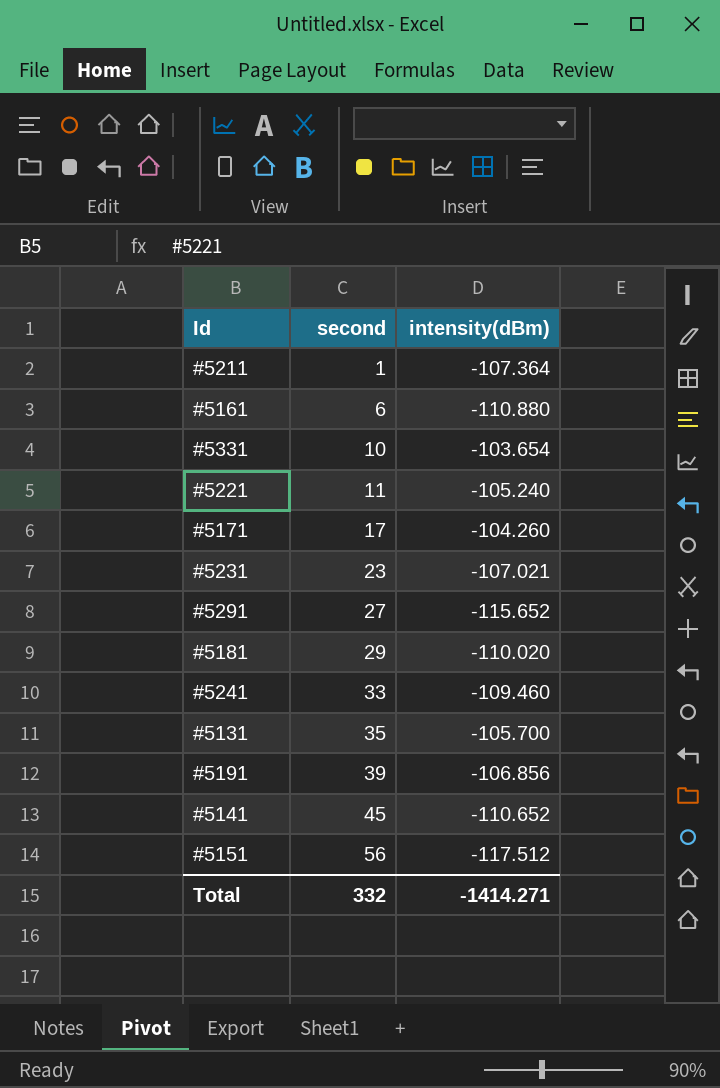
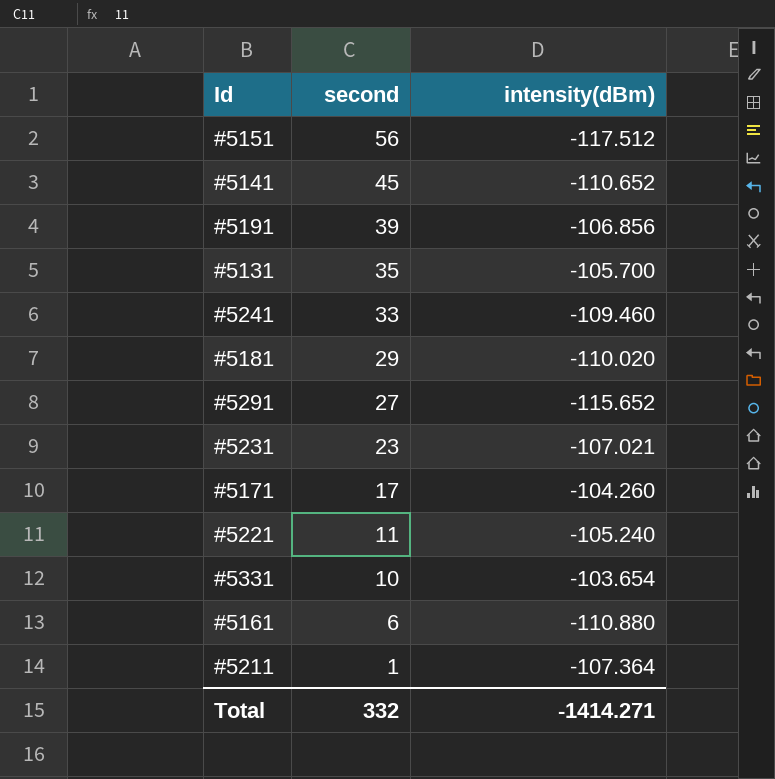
row order: second ascending -> second descending

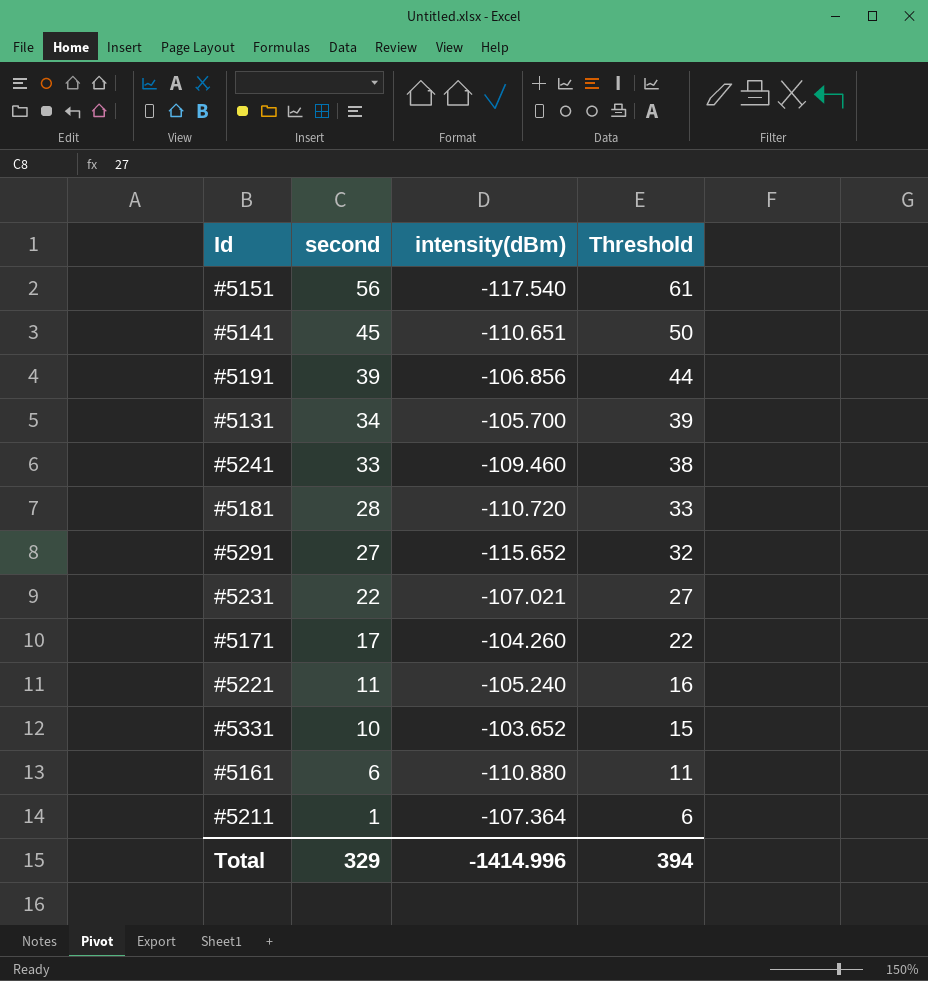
column Threshold | formula: none -> [second] + 5
#5151 | intensity(dBm): -117.512 -> -117.540
#5141 | intensity(dBm): -110.652 -> -110.651
#5131 | second: 35 -> 34
#5181 | second: 29 -> 28
#5181 | intensity(dBm): -110.020 -> -110.720
#5231 | second: 23 -> 22
#5331 | intensity(dBm): -103.654 -> -103.652
Total | second: 332 -> 329
Total | intensity(dBm): -1414.271 -> -1414.996

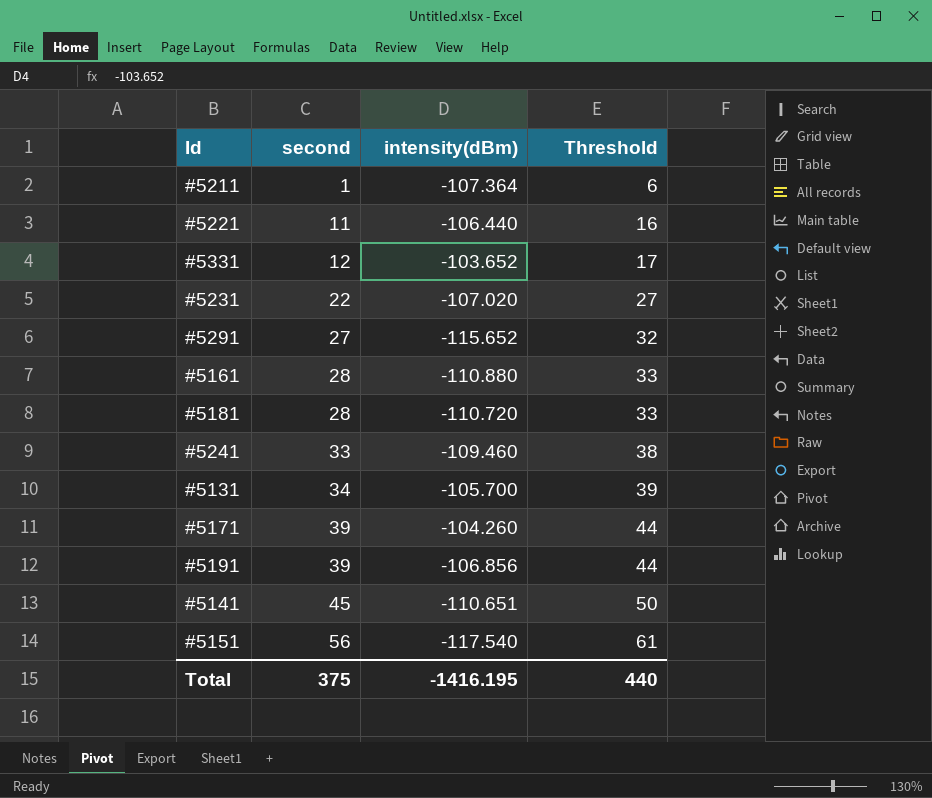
row order: second descending -> second ascending
#5221 | intensity(dBm): -105.240 -> -106.440
#5331 | second: 10 -> 12
#5331 | Threshold: 15 -> 17
#5231 | intensity(dBm): -107.021 -> -107.020
#5161 | second: 6 -> 28
#5161 | Threshold: 11 -> 33
#5171 | second: 17 -> 39
#5171 | Threshold: 22 -> 44
Total | second: 329 -> 375
Total | intensity(dBm): -1414.996 -> -1416.195
Total | Threshold: 394 -> 440

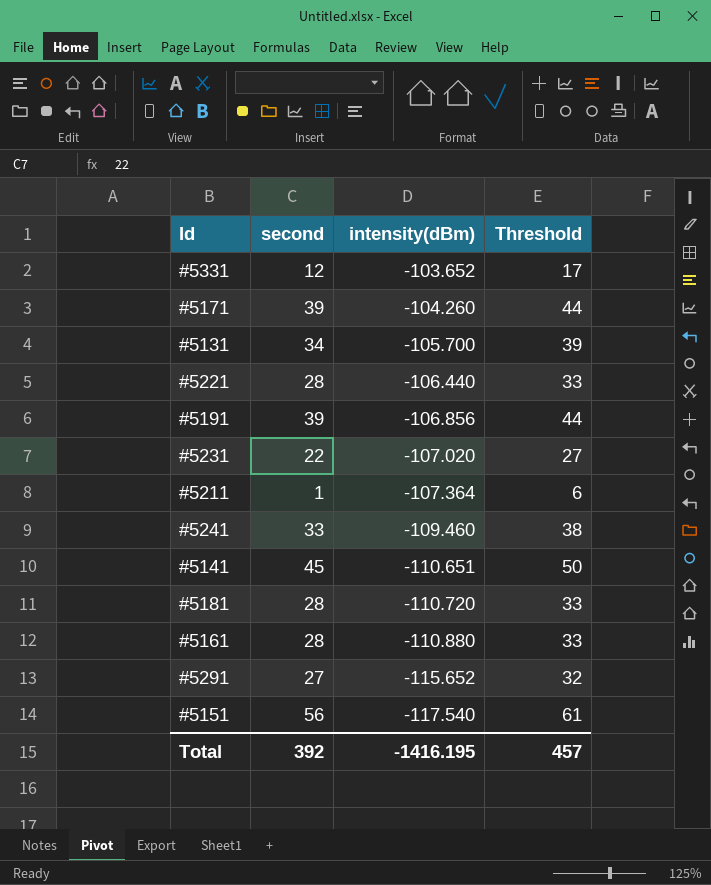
row order: second ascending -> intensity(dBm) descending
#5221 | second: 11 -> 28
#5221 | Threshold: 16 -> 33
Total | second: 375 -> 392
Total | Threshold: 440 -> 457

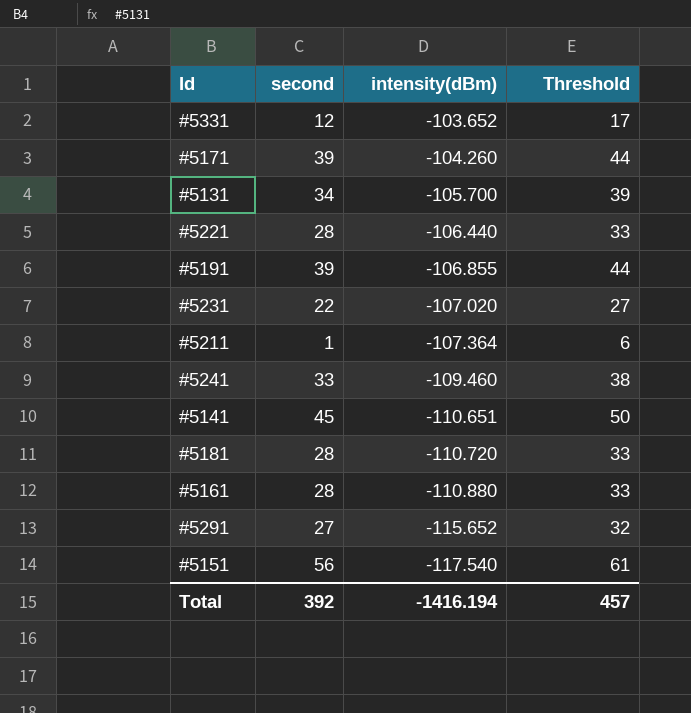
#5191 | intensity(dBm): -106.856 -> -106.855
Total | intensity(dBm): -1416.195 -> -1416.194

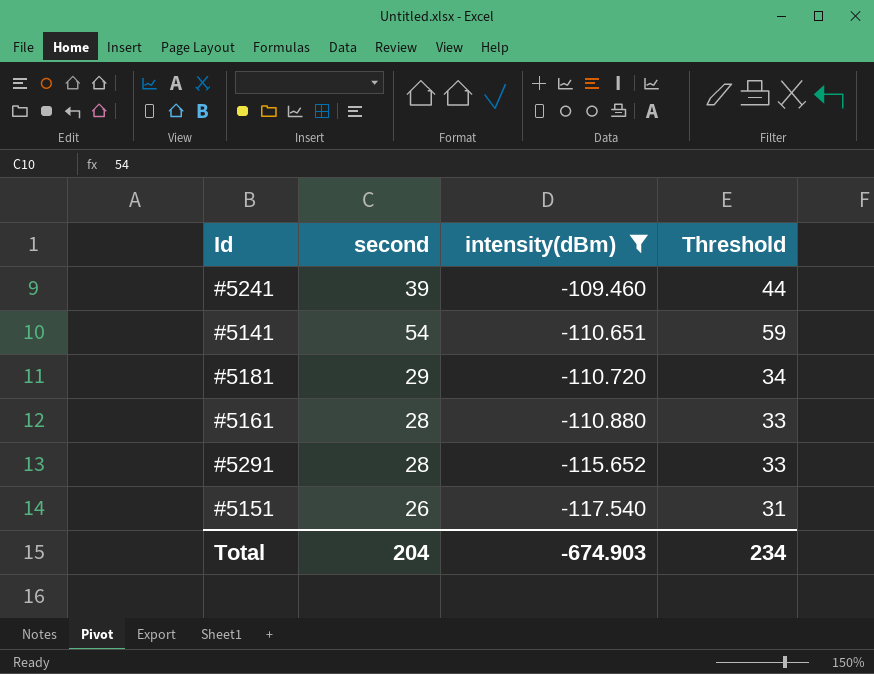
filter: none -> intensity(dBm) <= -109.460
#5241 | second: 33 -> 39
#5241 | Threshold: 38 -> 44
#5141 | second: 45 -> 54
#5141 | Threshold: 50 -> 59
#5181 | second: 28 -> 29
#5181 | Threshold: 33 -> 34
#5291 | second: 27 -> 28
#5291 | Threshold: 32 -> 33
#5151 | second: 56 -> 26
#5151 | Threshold: 61 -> 31
Total | second: 392 -> 204
Total | intensity(dBm): -1416.194 -> -674.903
Total | Threshold: 457 -> 234

